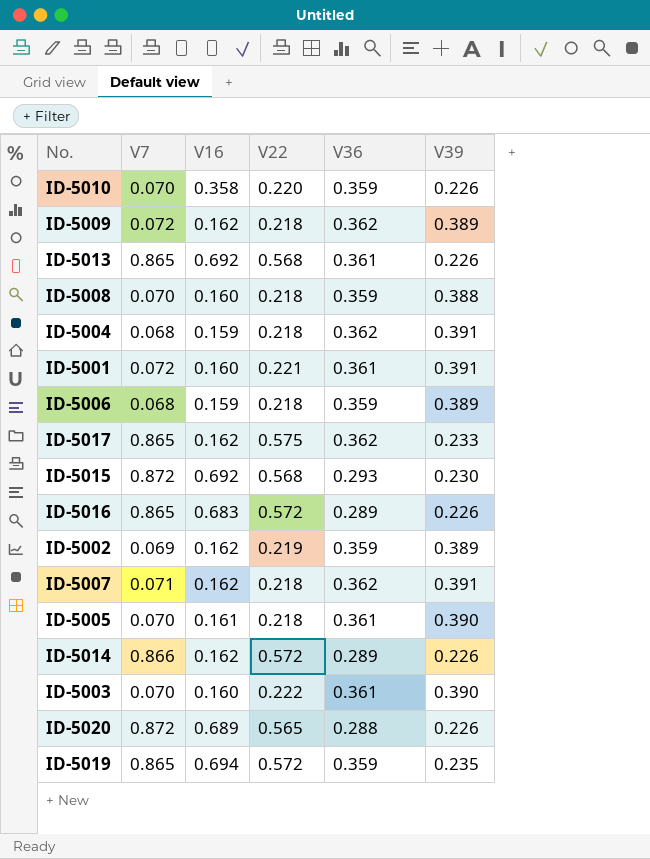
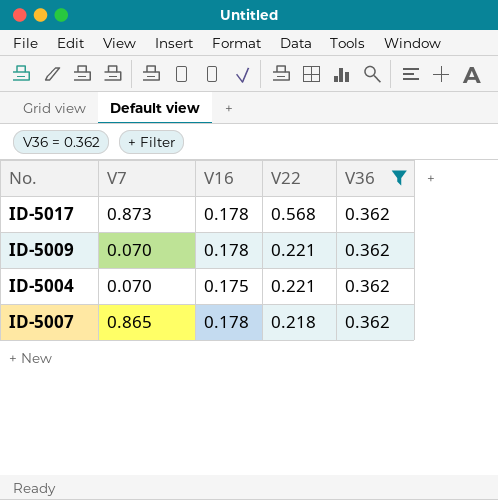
filter: none -> V36 = 0.362
row order: none -> V22 descending
column V39 | position: 6 -> none
ID-5017 | V7: 0.865 -> 0.873
ID-5017 | V16: 0.162 -> 0.178
ID-5017 | V22: 0.575 -> 0.568
ID-5009 | V7: 0.072 -> 0.070
ID-5009 | V16: 0.162 -> 0.178
ID-5009 | V22: 0.218 -> 0.221
ID-5004 | V7: 0.068 -> 0.070
ID-5004 | V16: 0.159 -> 0.175
ID-5004 | V22: 0.218 -> 0.221
ID-5007 | V7: 0.071 -> 0.865
ID-5007 | V16: 0.162 -> 0.178

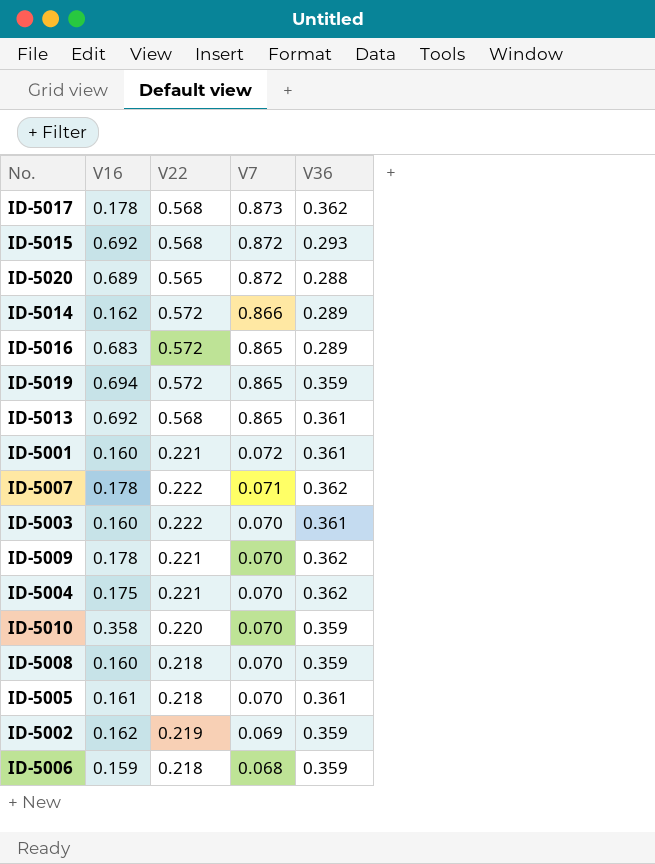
filter: V36 = 0.362 -> none
row order: V22 descending -> V7 descending
column V7 | position: 2 -> 4
ID-5007 | V22: 0.218 -> 0.222
ID-5007 | V7: 0.865 -> 0.071

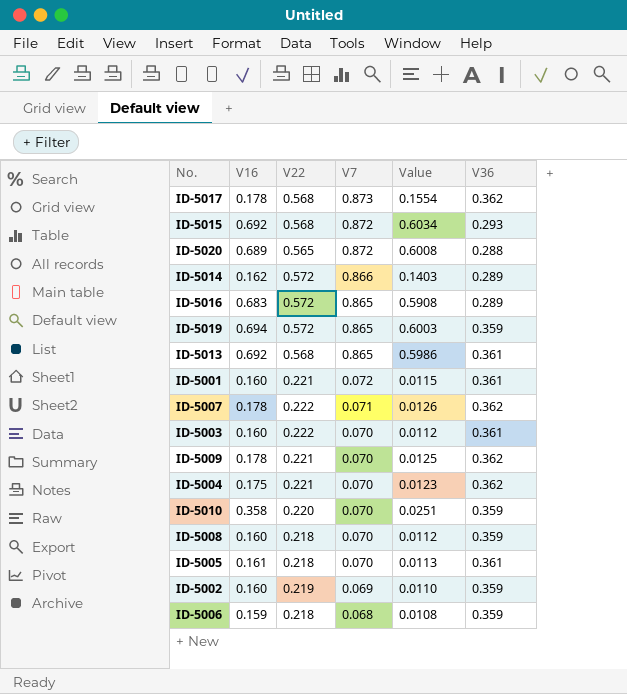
column Value | formula: none -> [V16] * [V7]
ID-5002 | V16: 0.162 -> 0.160

